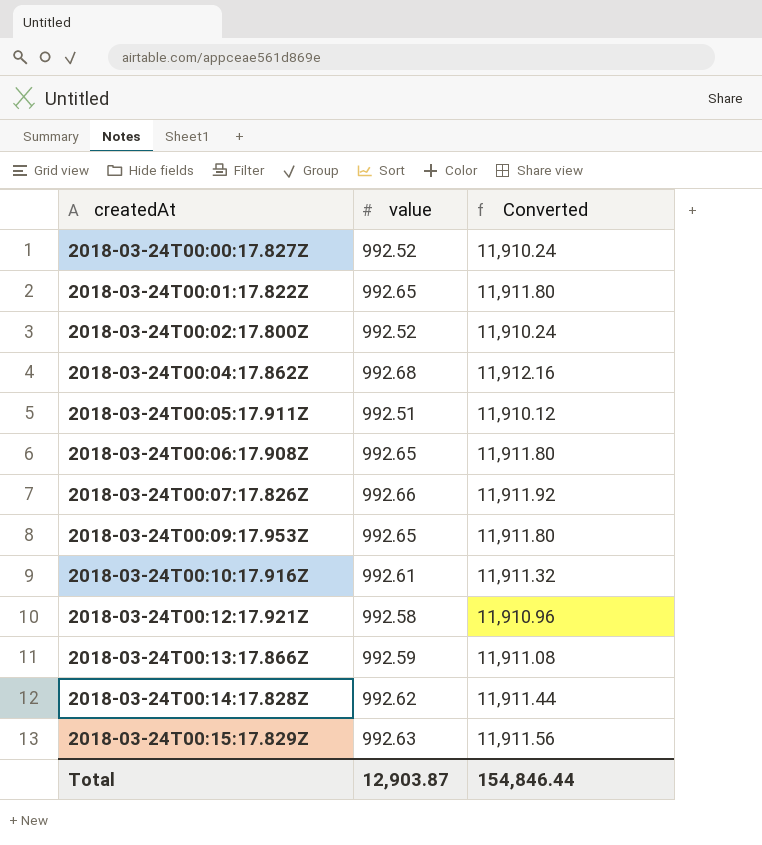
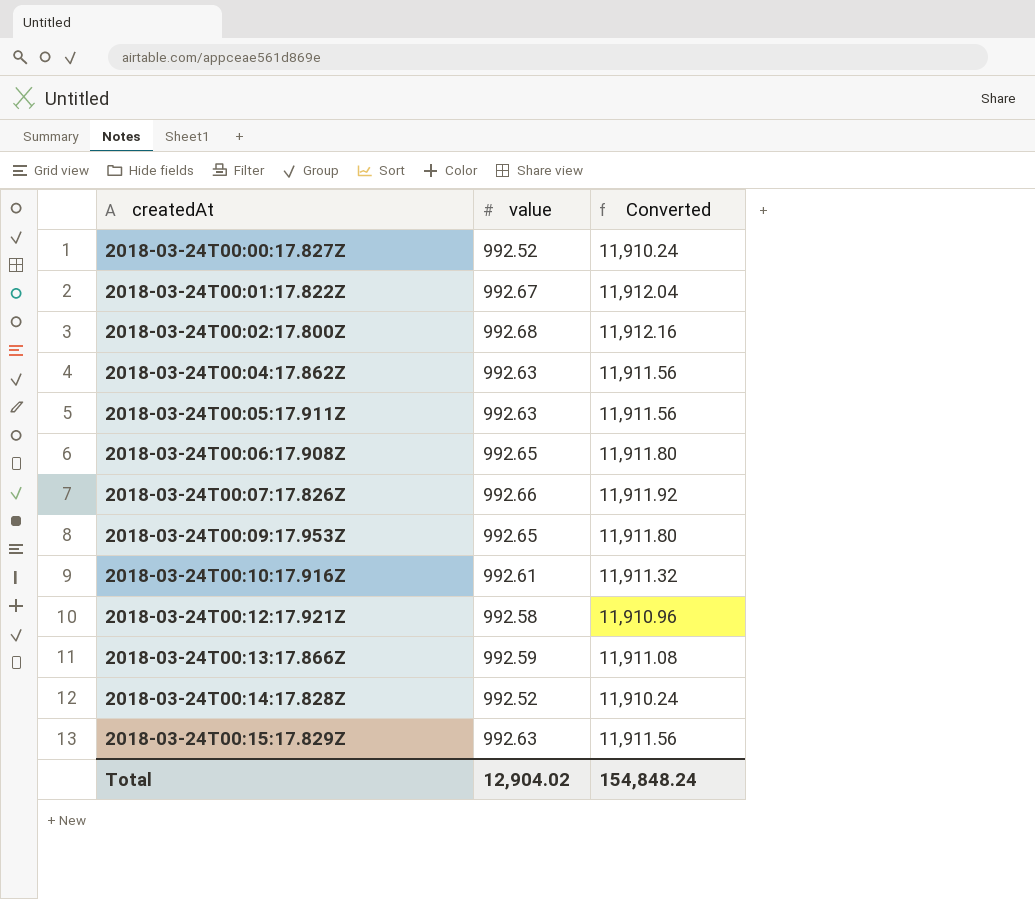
2018-03-24T00:01:17.822Z | value: 992.65 -> 992.67
2018-03-24T00:01:17.822Z | Converted: 11,911.80 -> 11,912.04
2018-03-24T00:02:17.800Z | value: 992.52 -> 992.68
2018-03-24T00:02:17.800Z | Converted: 11,910.24 -> 11,912.16
2018-03-24T00:04:17.862Z | value: 992.68 -> 992.63
2018-03-24T00:04:17.862Z | Converted: 11,912.16 -> 11,911.56
2018-03-24T00:05:17.911Z | value: 992.51 -> 992.63
2018-03-24T00:05:17.911Z | Converted: 11,910.12 -> 11,911.56
2018-03-24T00:14:17.828Z | value: 992.62 -> 992.52
2018-03-24T00:14:17.828Z | Converted: 11,911.44 -> 11,910.24
Total | value: 12,903.87 -> 12,904.02
Total | Converted: 154,846.44 -> 154,848.24

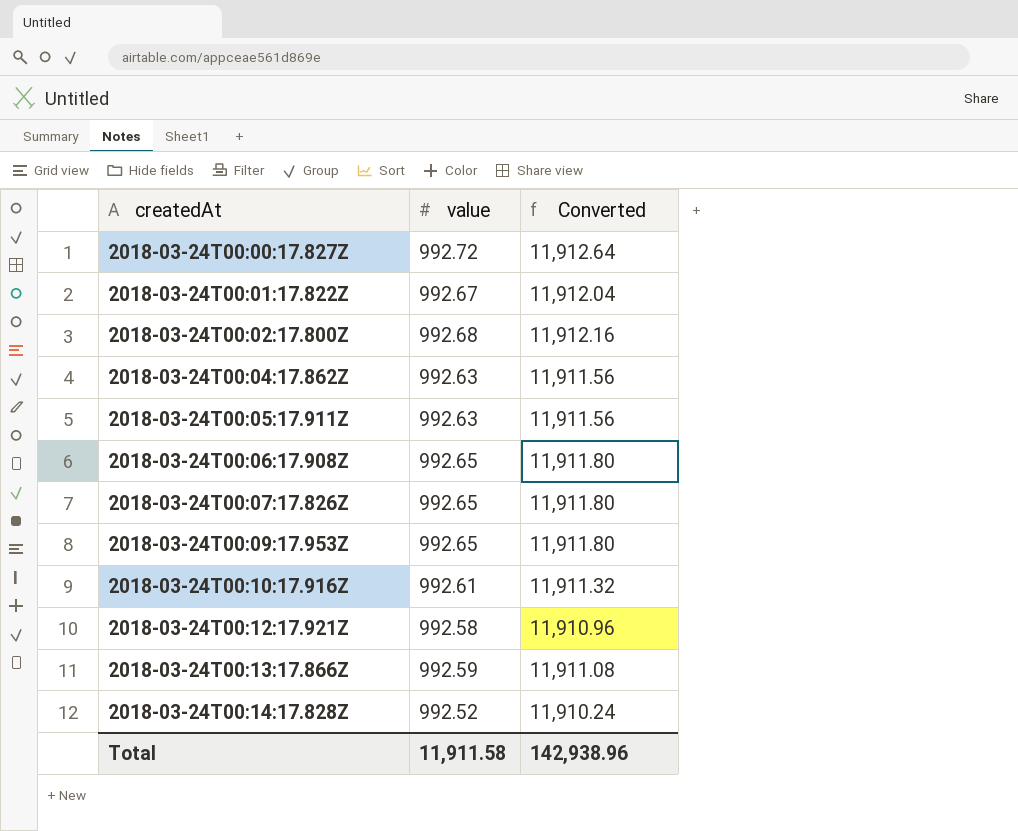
row 2018-03-24T00:15:17.829Z: 992.63 | 11,911.56 -> none
2018-03-24T00:00:17.827Z | value: 992.52 -> 992.72
2018-03-24T00:00:17.827Z | Converted: 11,910.24 -> 11,912.64
2018-03-24T00:07:17.826Z | value: 992.66 -> 992.65
2018-03-24T00:07:17.826Z | Converted: 11,911.92 -> 11,911.80
Total | value: 12,904.02 -> 11,911.58
Total | Converted: 154,848.24 -> 142,938.96

